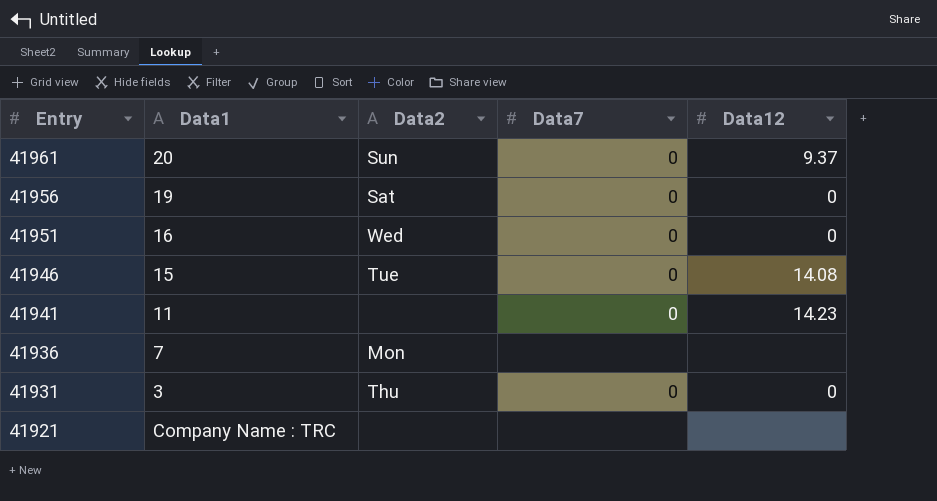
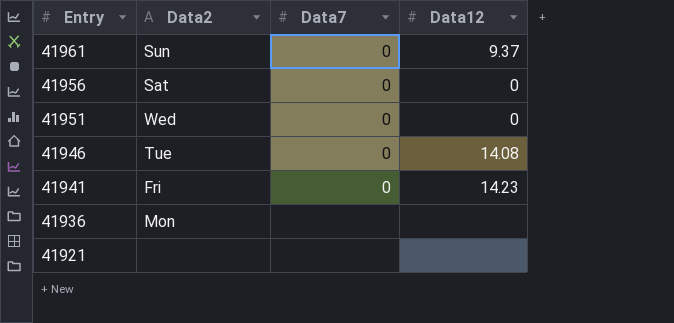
column Data1 | position: 2 -> none
row 41931: 3 | Thu | 0 | 0 -> none
41941 | Data2: none -> Fri

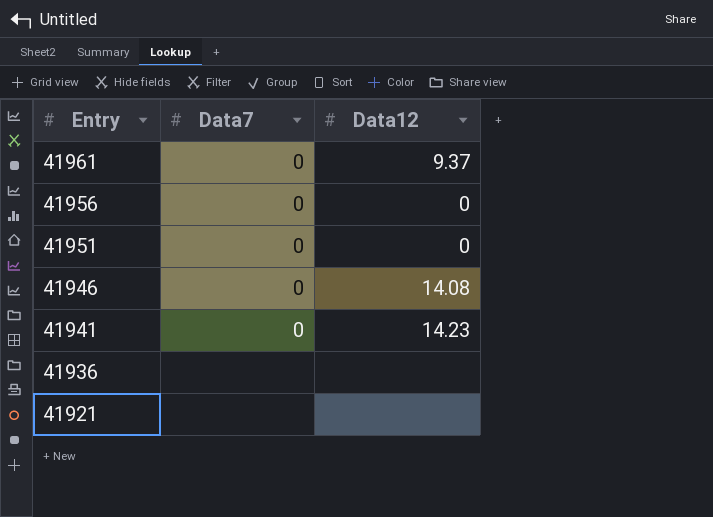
column Data2 | position: 2 -> none

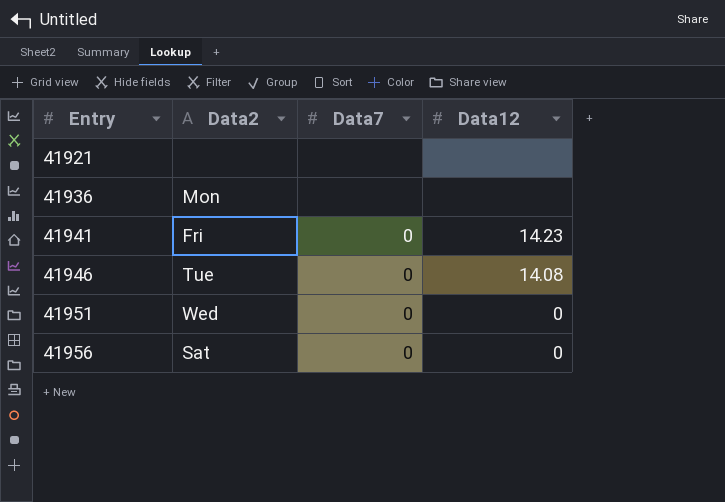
row order: Entry descending -> Entry ascending
column Data2 | position: none -> 2
row 41961: 0 | 9.37 -> none

